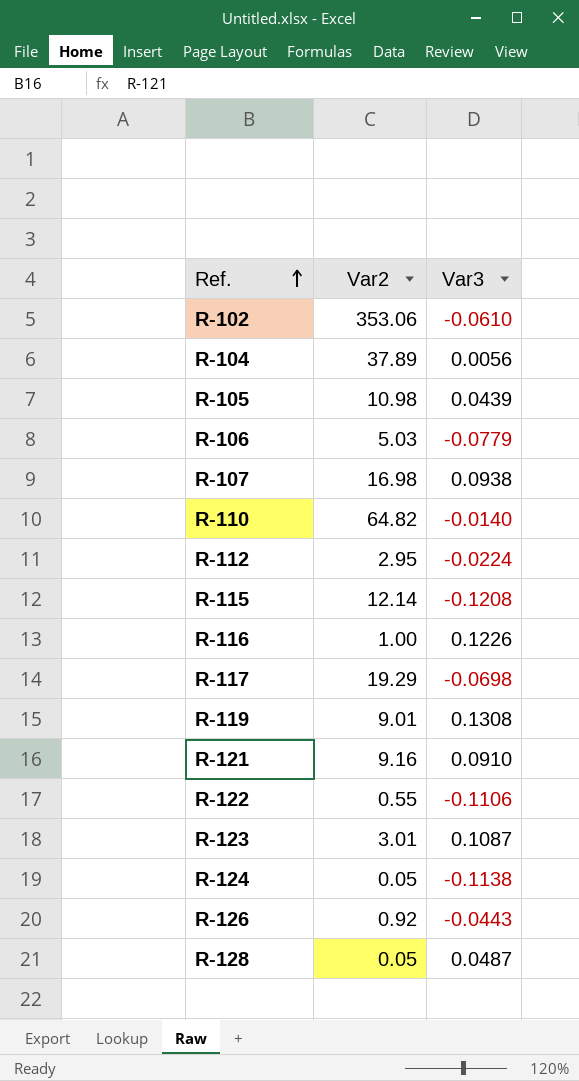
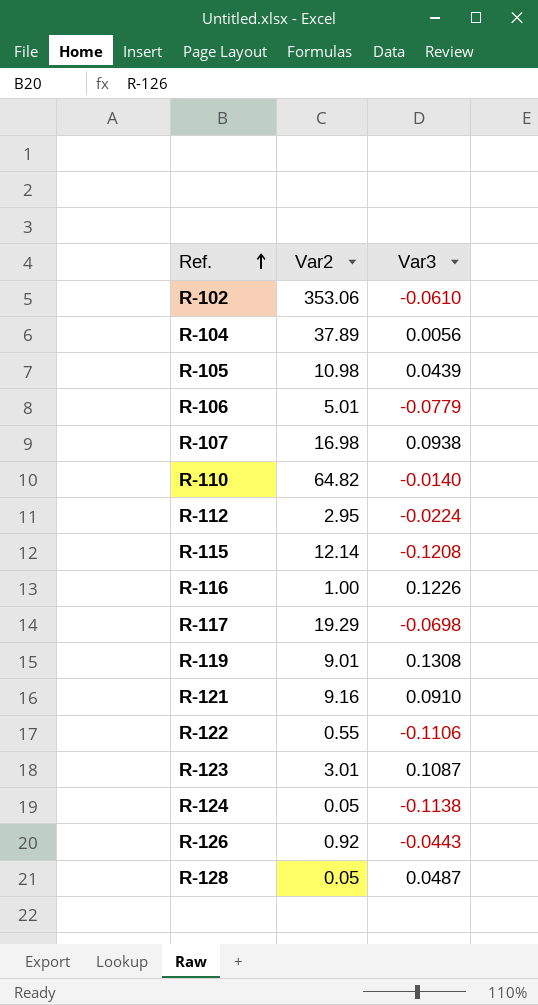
R-106 | Var2: 5.03 -> 5.01

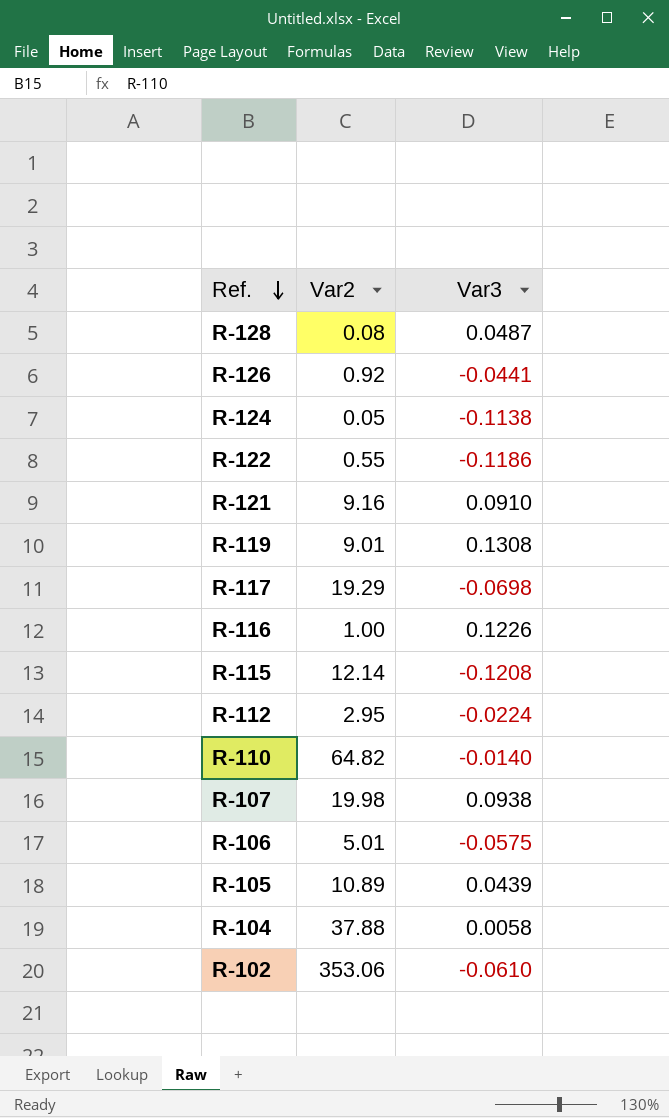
row order: Ref. ascending -> Ref. descending
row R-123: 3.01 | 0.1087 -> none
R-128 | Var2: 0.05 -> 0.08
R-126 | Var3: -0.0443 -> -0.0441
R-122 | Var3: -0.1106 -> -0.1186
R-107 | Var2: 16.98 -> 19.98
R-106 | Var3: -0.0779 -> -0.0575
R-105 | Var2: 10.98 -> 10.89
R-104 | Var2: 37.89 -> 37.88
R-104 | Var3: 0.0056 -> 0.0058

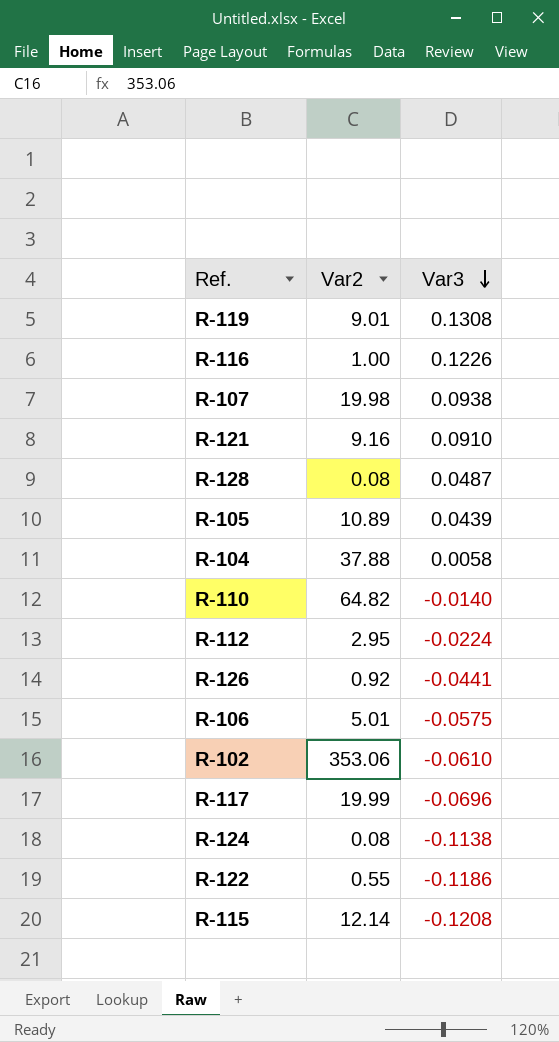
row order: Ref. descending -> Var3 descending
R-117 | Var2: 19.29 -> 19.99
R-117 | Var3: -0.0698 -> -0.0696
R-124 | Var2: 0.05 -> 0.08

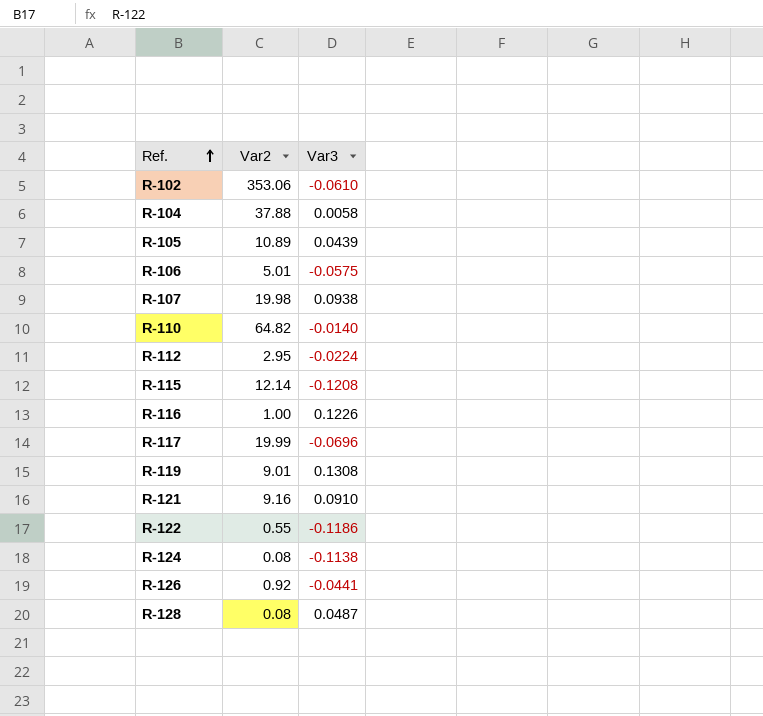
row order: Var3 descending -> Ref. ascending

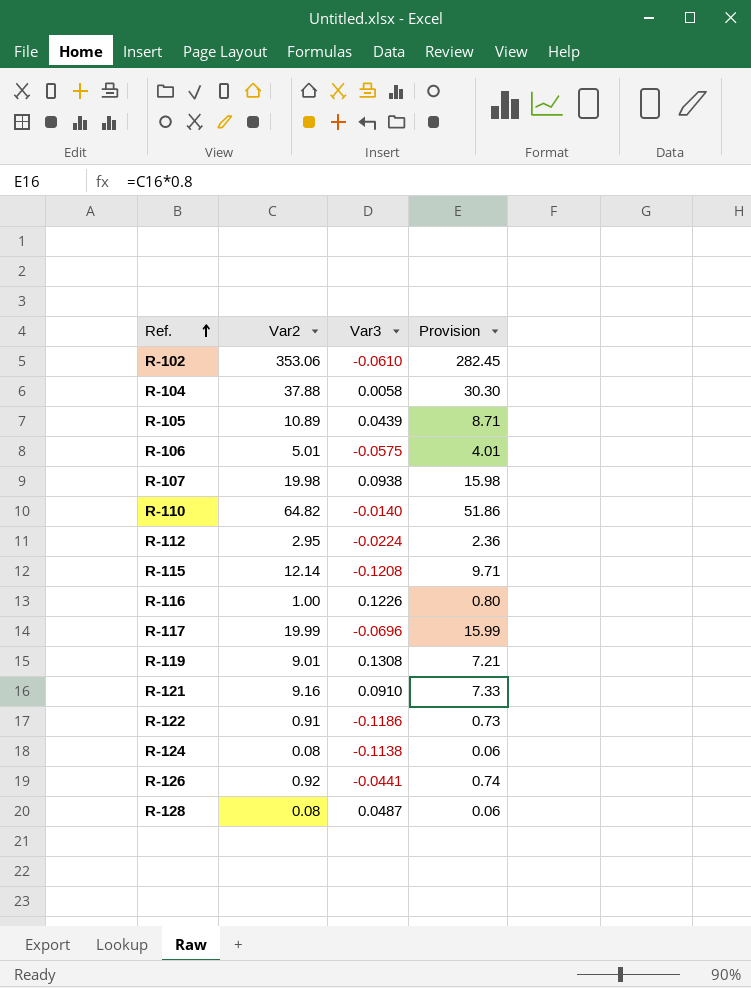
column Provision | formula: none -> [Var2] * 0.8
R-122 | Var2: 0.55 -> 0.91

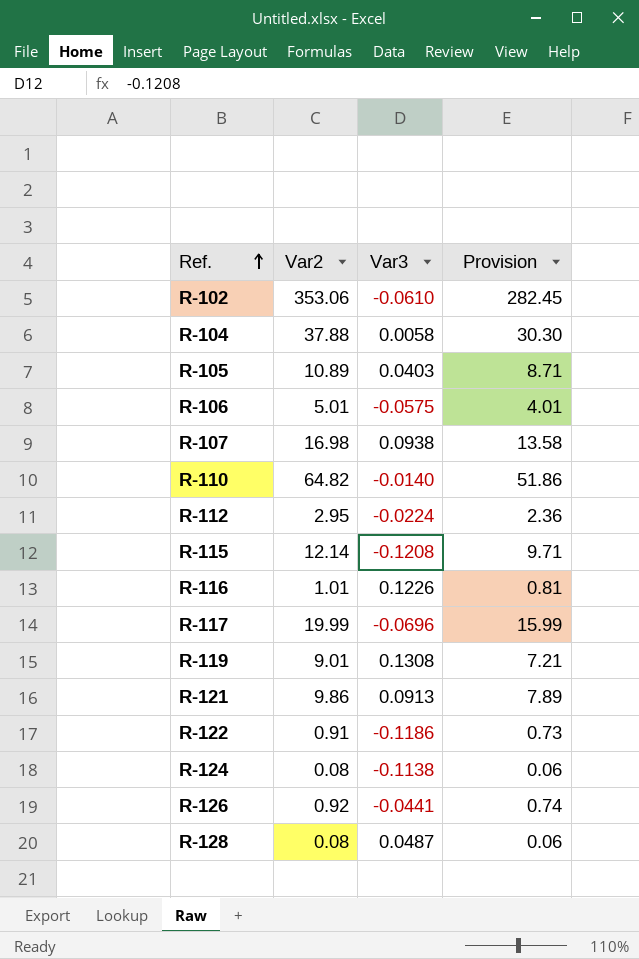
R-105 | Var3: 0.0439 -> 0.0403
R-107 | Var2: 19.98 -> 16.98
R-107 | Provision: 15.98 -> 13.58
R-116 | Var2: 1.00 -> 1.01
R-116 | Provision: 0.80 -> 0.81
R-121 | Var2: 9.16 -> 9.86
R-121 | Var3: 0.0910 -> 0.0913
R-121 | Provision: 7.33 -> 7.89

